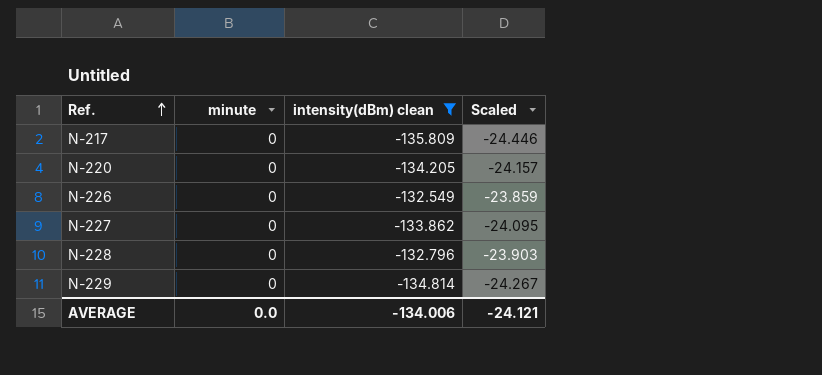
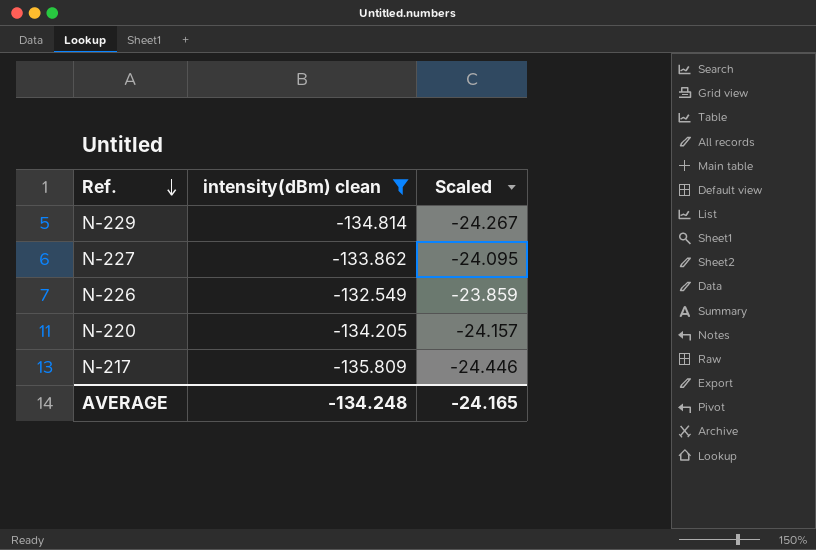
row order: Ref. ascending -> Ref. descending
column minute | position: 2 -> none
row N-228: 0 | -132.796 | -23.903 -> none
AVERAGE | intensity(dBm) clean: -134.006 -> -134.248
AVERAGE | Scaled: -24.121 -> -24.165

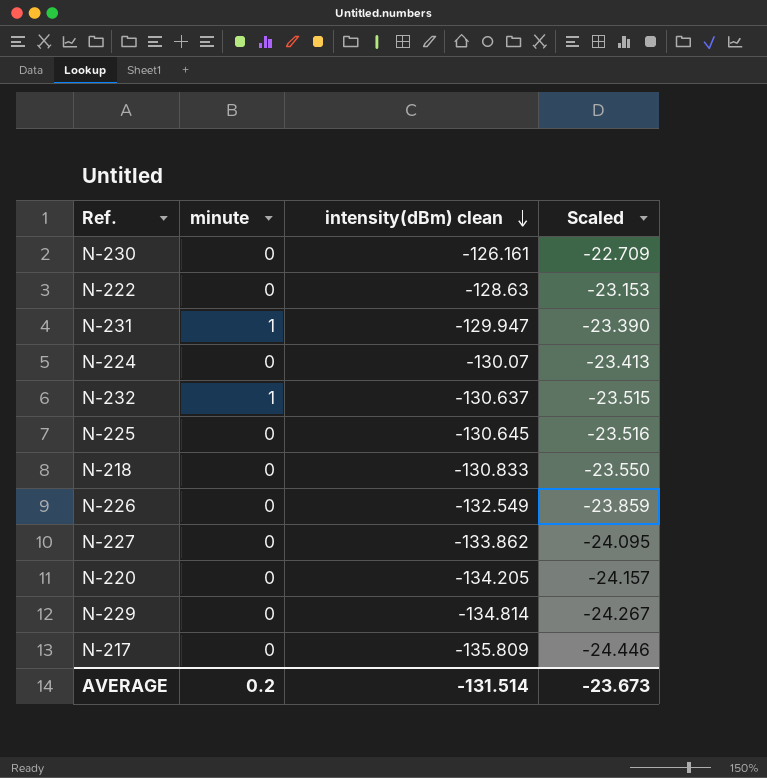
filter: intensity(dBm) clean <= -132.549 -> none
row order: Ref. descending -> intensity(dBm) clean descending
column minute | position: none -> 2
AVERAGE | intensity(dBm) clean: -134.248 -> -131.514
AVERAGE | Scaled: -24.165 -> -23.673

